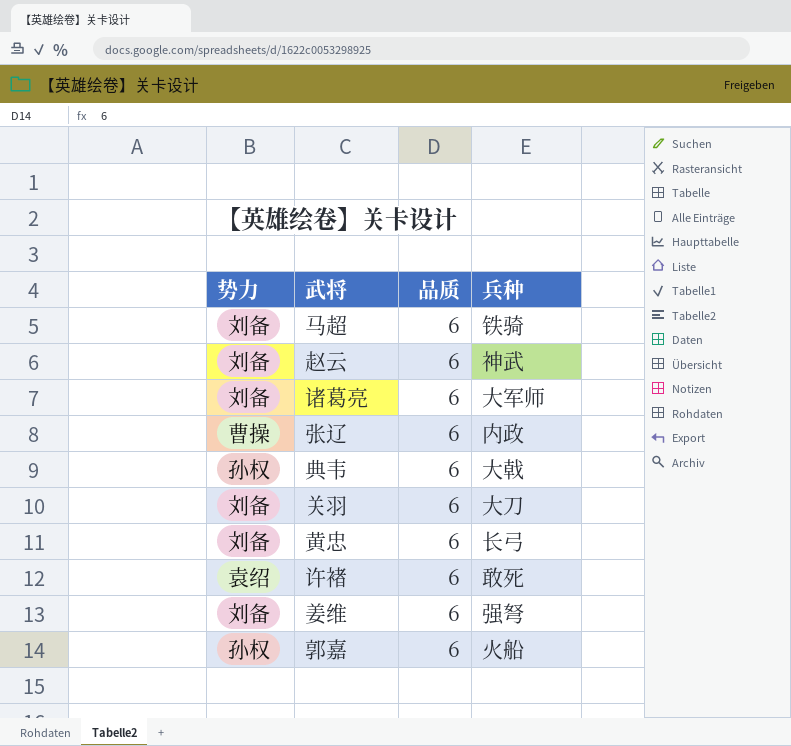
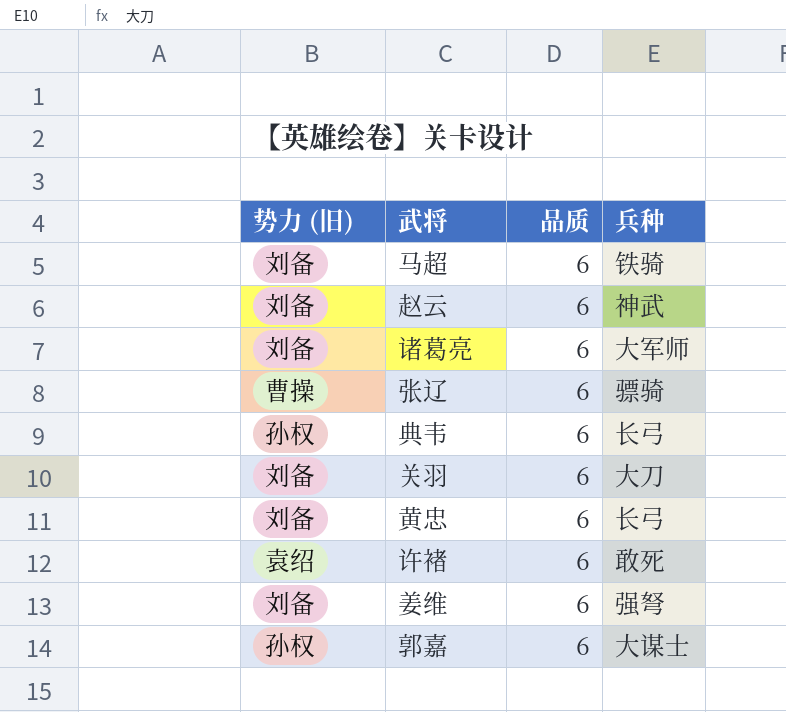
column name: 势力 -> 势力 (旧)
张辽 | 兵种: 内政 -> 骠骑
典韦 | 兵种: 大戟 -> 长弓
郭嘉 | 兵种: 火船 -> 大谋士

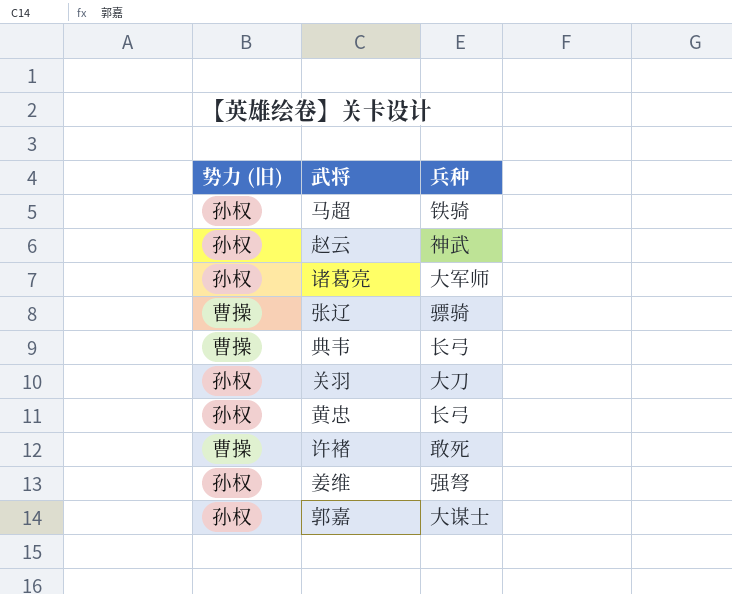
column 品质 | position: 3 -> none
马超 | 势力 (旧): 刘备 -> 孙权
赵云 | 势力 (旧): 刘备 -> 孙权
诸葛亮 | 势力 (旧): 刘备 -> 孙权
典韦 | 势力 (旧): 孙权 -> 曹操
关羽 | 势力 (旧): 刘备 -> 孙权
黄忠 | 势力 (旧): 刘备 -> 孙权
许褚 | 势力 (旧): 袁绍 -> 曹操
姜维 | 势力 (旧): 刘备 -> 孙权

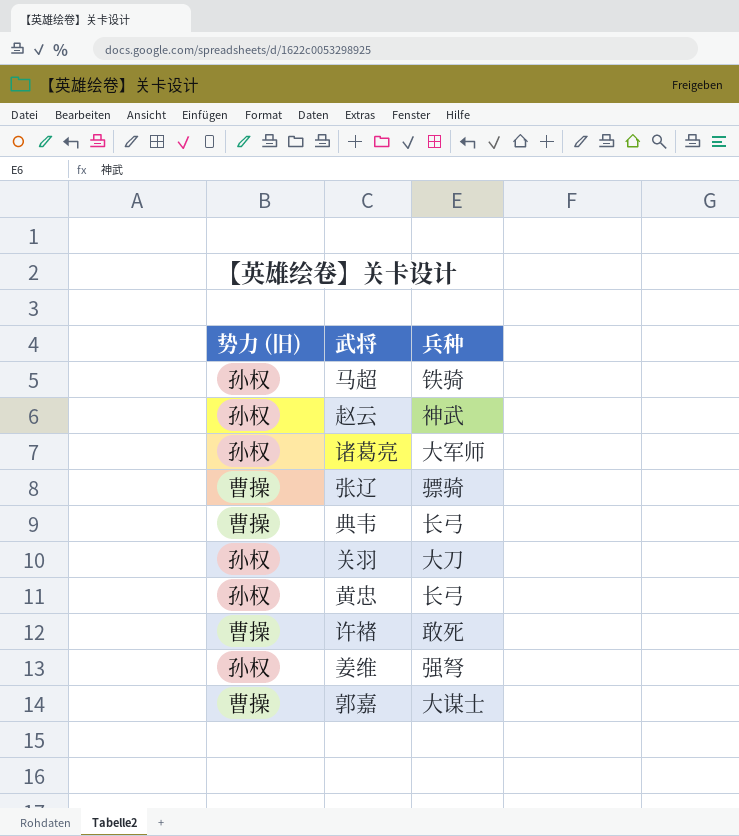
郭嘉 | 势力 (旧): 孙权 -> 曹操

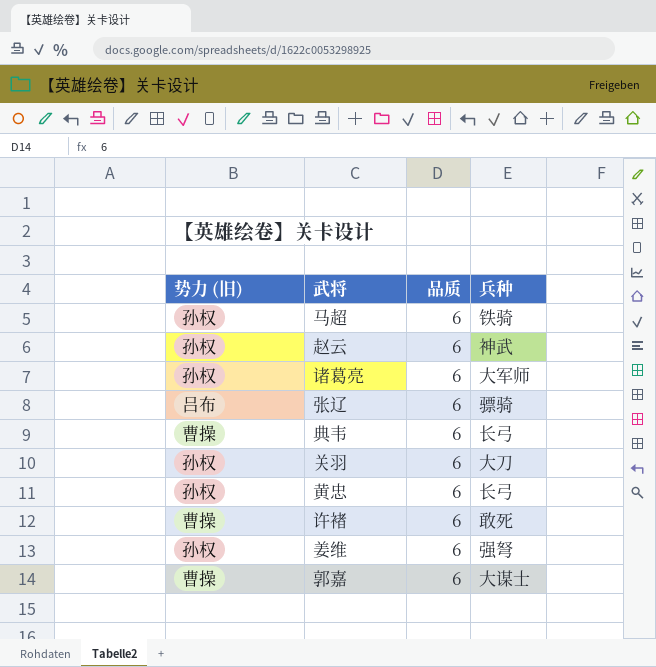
column 品质 | position: none -> 3
张辽 | 势力 (旧): 曹操 -> 吕布

